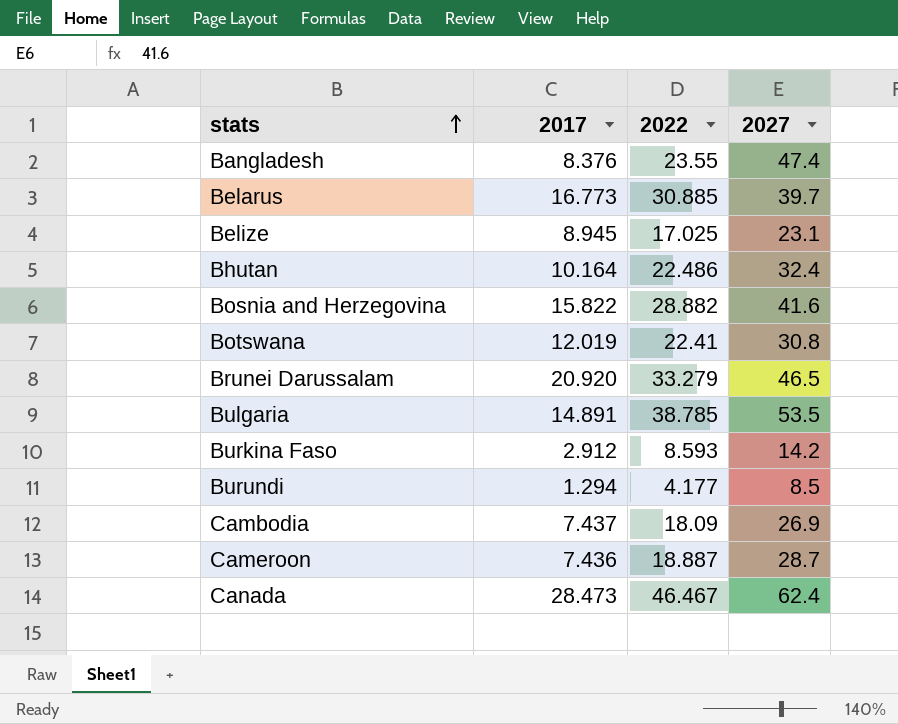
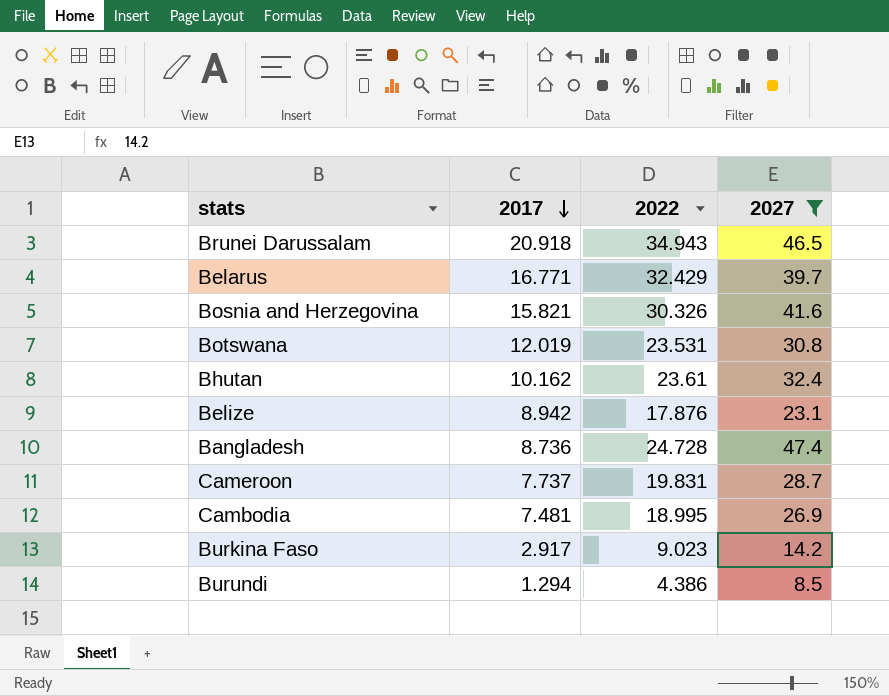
filter: none -> 2027 <= 47.4
row order: stats ascending -> 2017 descending
Brunei Darussalam | 2017: 20.920 -> 20.918
Brunei Darussalam | 2022: 33.279 -> 34.943
Belarus | 2017: 16.773 -> 16.771
Belarus | 2022: 30.885 -> 32.429
Bosnia and Herzegovina | 2017: 15.822 -> 15.821
Bosnia and Herzegovina | 2022: 28.882 -> 30.326
Botswana | 2022: 22.41 -> 23.531
Bhutan | 2017: 10.164 -> 10.162
Bhutan | 2022: 22.486 -> 23.61
Belize | 2017: 8.945 -> 8.942
Belize | 2022: 17.025 -> 17.876
Bangladesh | 2017: 8.376 -> 8.736
Bangladesh | 2022: 23.55 -> 24.728
Cameroon | 2017: 7.436 -> 7.737
Cameroon | 2022: 18.887 -> 19.831
Cambodia | 2017: 7.437 -> 7.481
Cambodia | 2022: 18.09 -> 18.995
Burkina Faso | 2017: 2.912 -> 2.917
Burkina Faso | 2022: 8.593 -> 9.023
Burundi | 2022: 4.177 -> 4.386

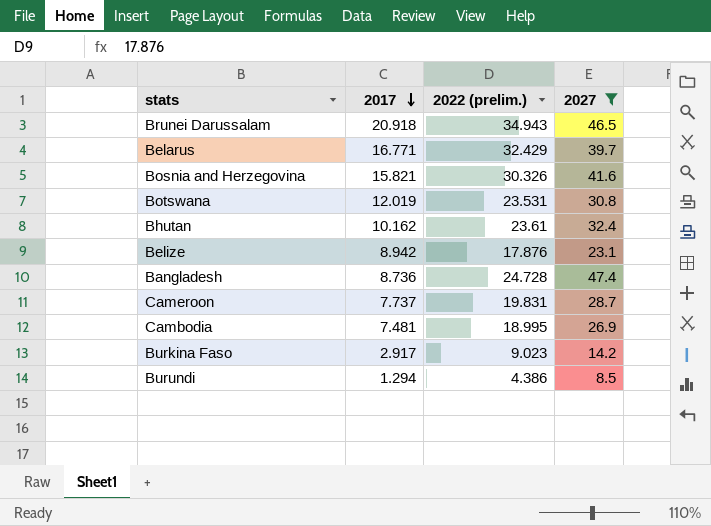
column name: 2022 -> 2022 (prelim.)

